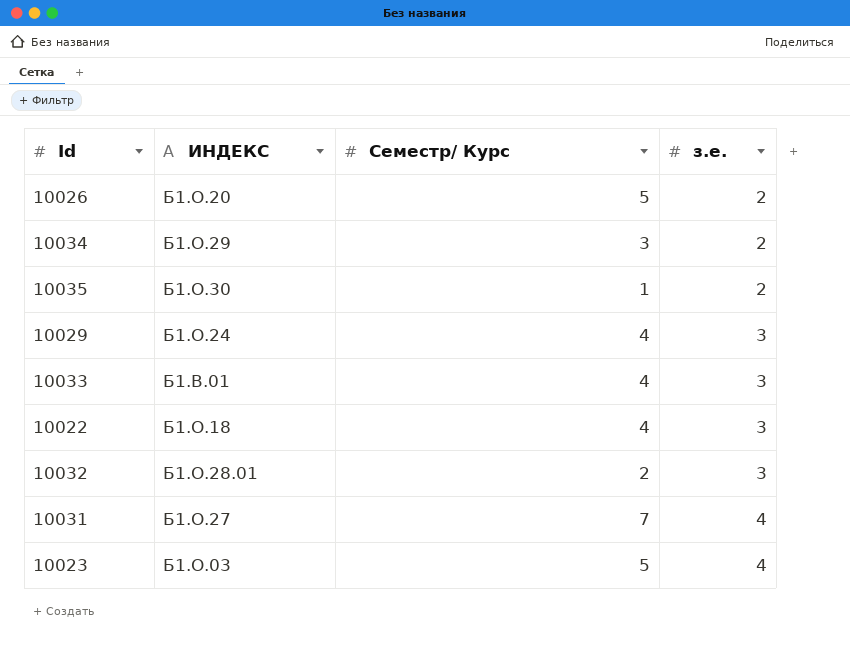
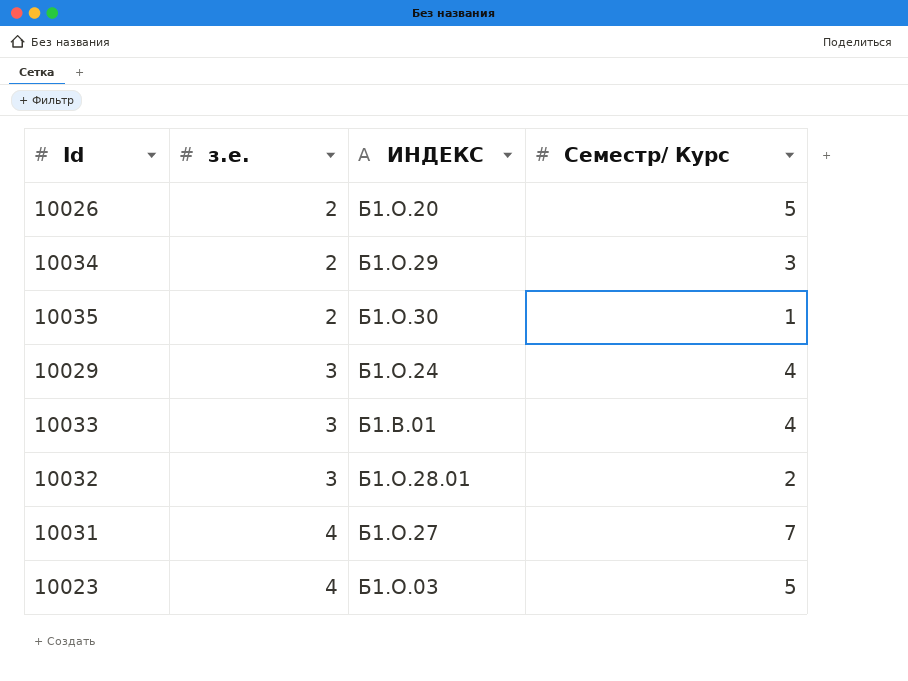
column з.е. | position: 4 -> 2
row 10022: Б1.О.18 | 4 | 3 -> none

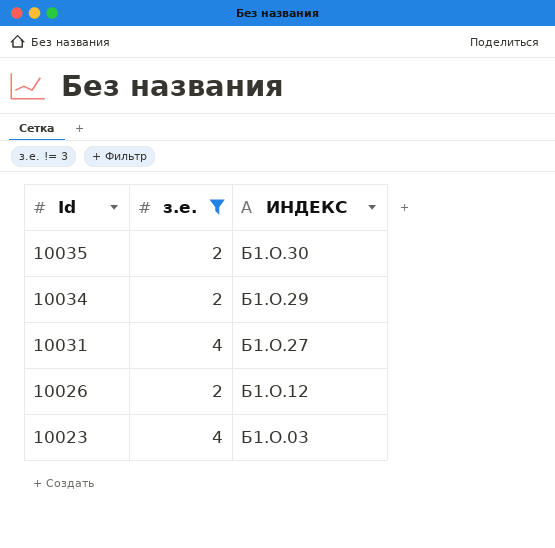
filter: none -> з.е. != 3
row order: з.е. ascending -> Id descending
column Семестр/ Курс | position: 4 -> none
10026 | ИНДЕКС: Б1.О.20 -> Б1.О.12

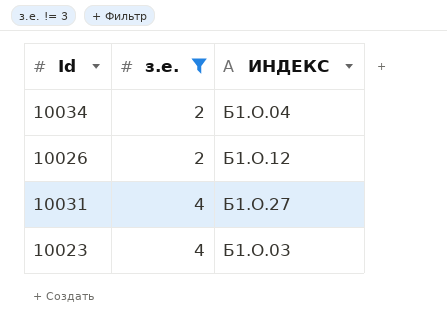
row order: Id descending -> з.е. ascending
row 10035: 2 | Б1.О.30 -> none
10034 | ИНДЕКС: Б1.О.29 -> Б1.О.04

